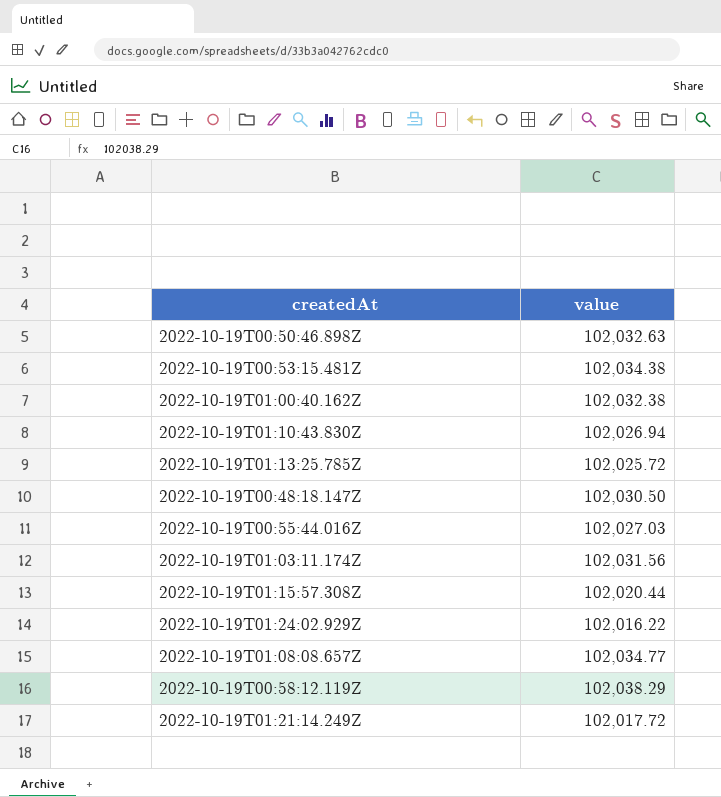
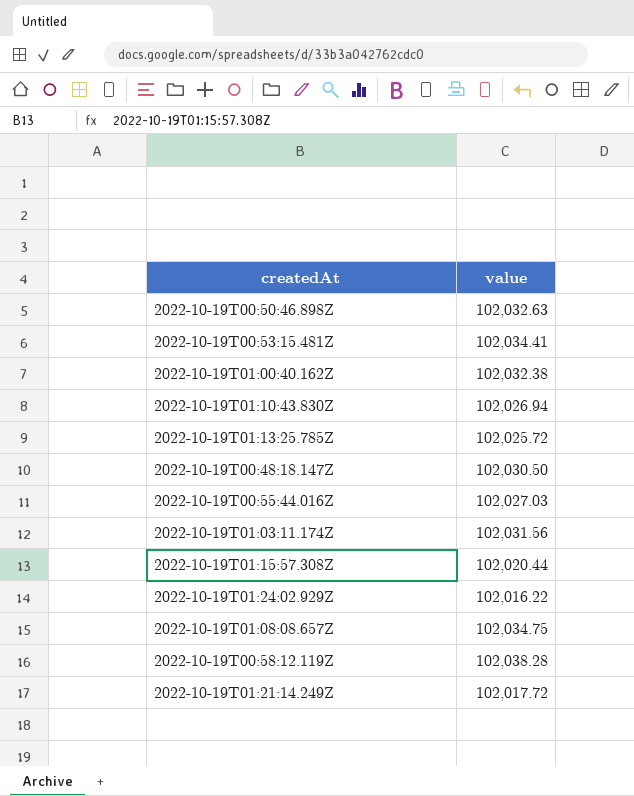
2022-10-19T00:53:15.481Z | value: 102,034.38 -> 102,034.41
2022-10-19T01:08:08.657Z | value: 102,034.77 -> 102,034.75
2022-10-19T00:58:12.119Z | value: 102,038.29 -> 102,038.28

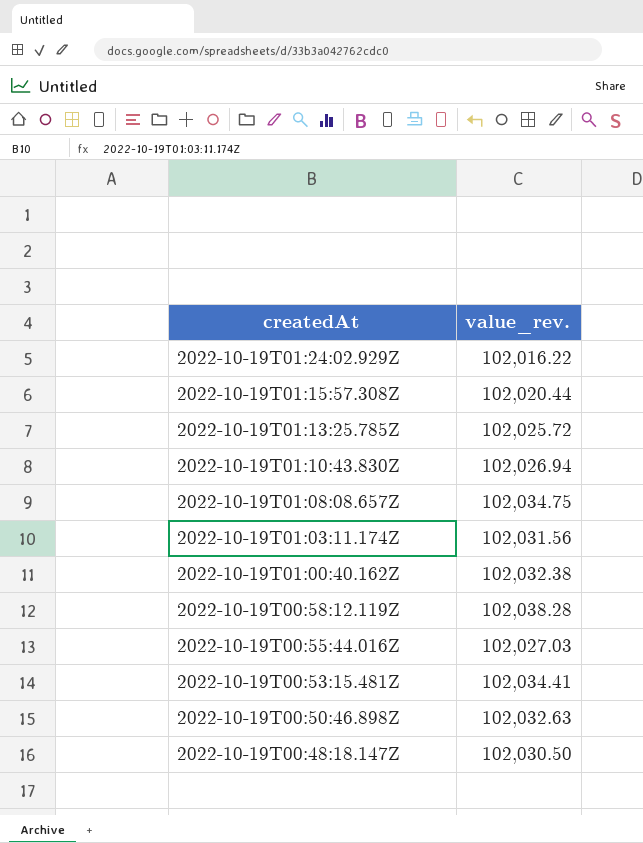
row order: none -> createdAt descending
column name: value -> value_rev.
row 2022-10-19T01:21:14.249Z: 102,017.72 -> none

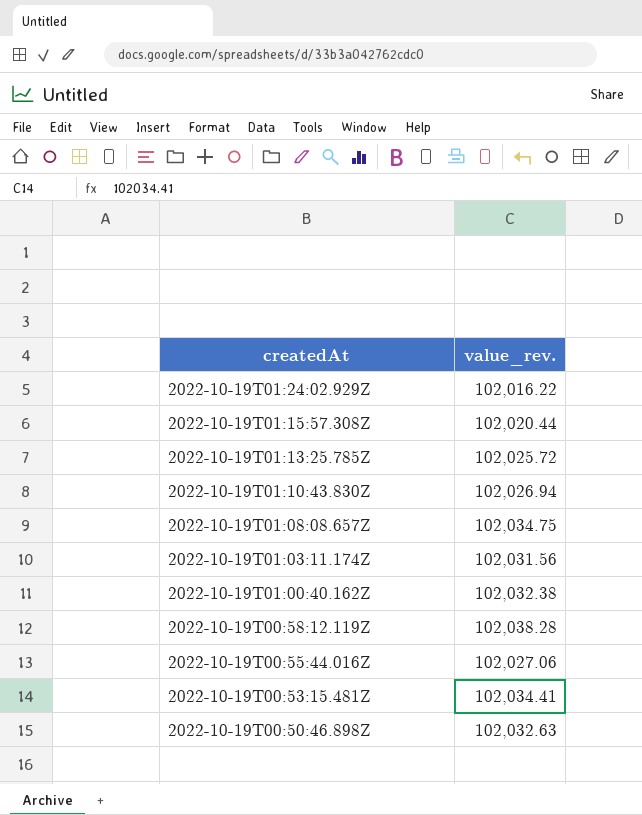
row 2022-10-19T00:48:18.147Z: 102,030.50 -> none
2022-10-19T00:55:44.016Z | value_rev.: 102,027.03 -> 102,027.06

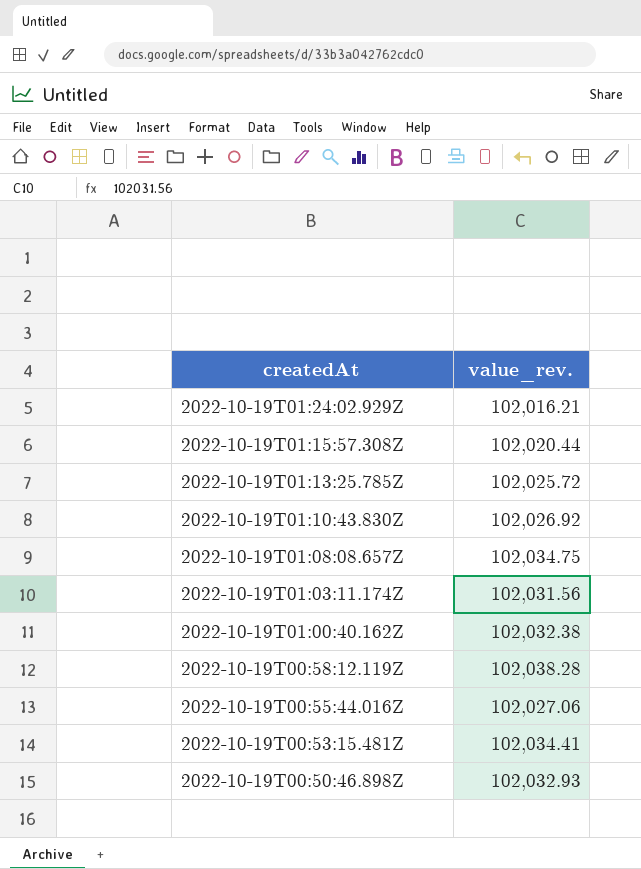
2022-10-19T01:24:02.929Z | value_rev.: 102,016.22 -> 102,016.21
2022-10-19T01:10:43.830Z | value_rev.: 102,026.94 -> 102,026.92
2022-10-19T00:50:46.898Z | value_rev.: 102,032.63 -> 102,032.93

